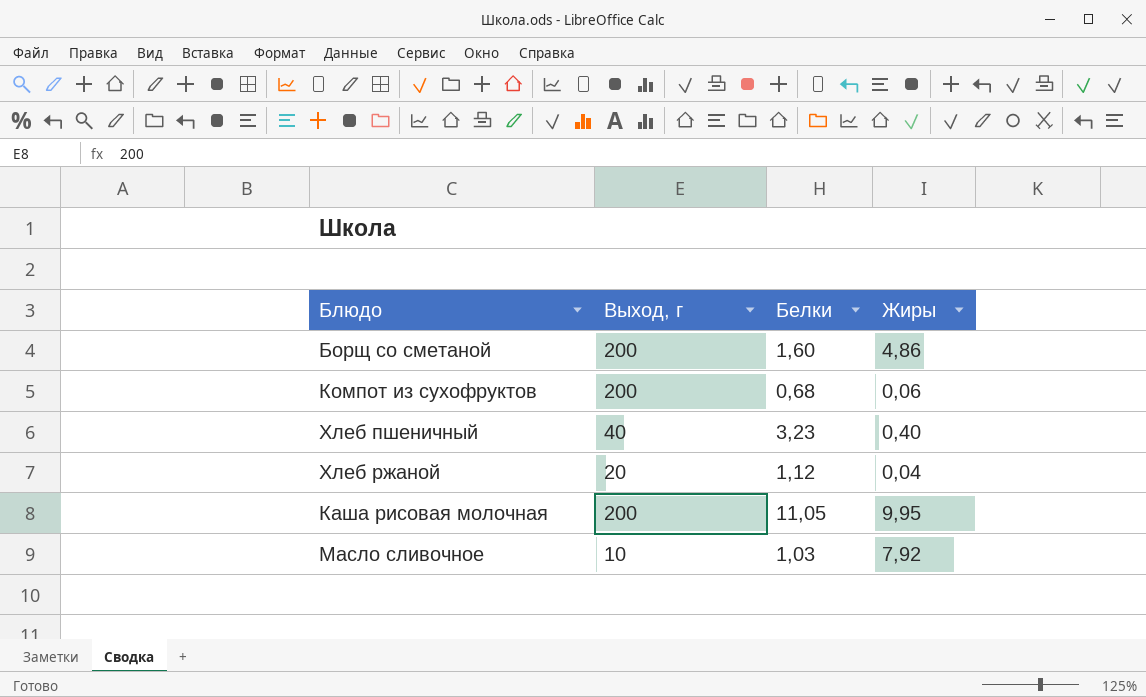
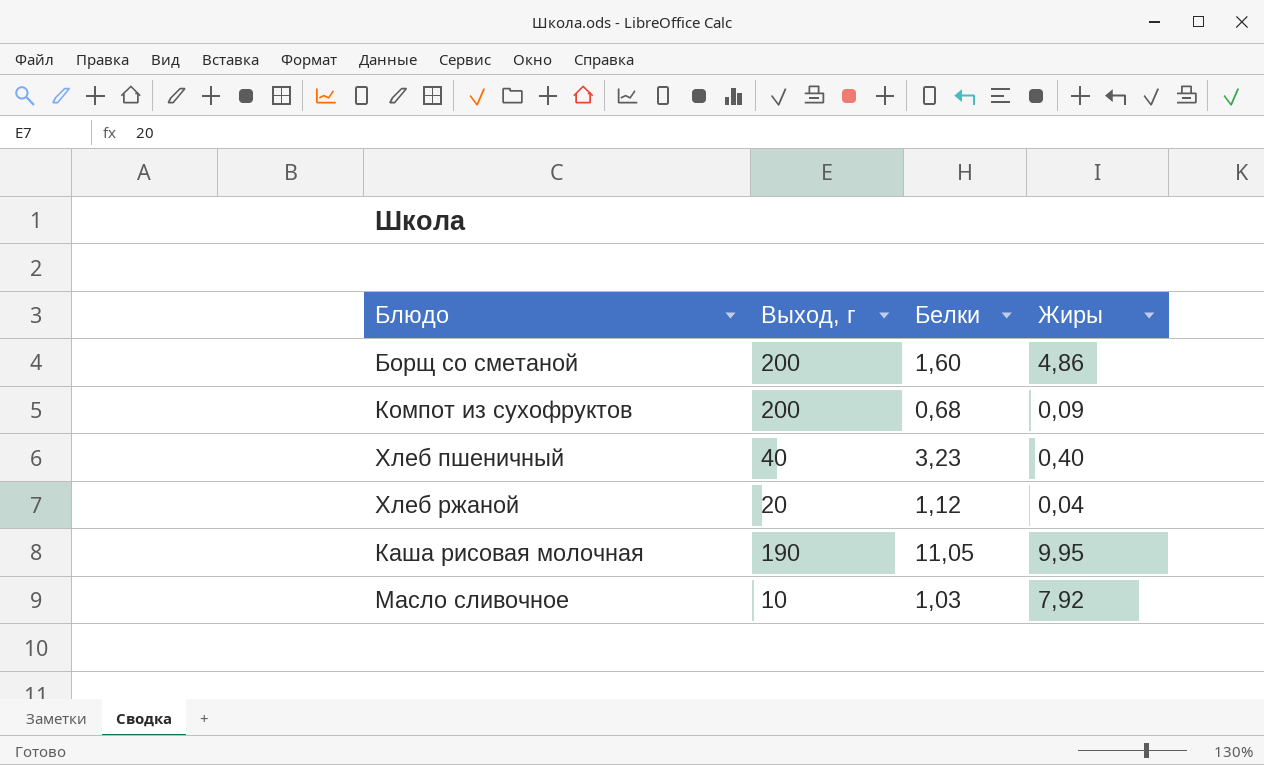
Компот из сухофруктов | Жиры: 0,06 -> 0,09
Каша рисовая молочная | Выход, г: 200 -> 190

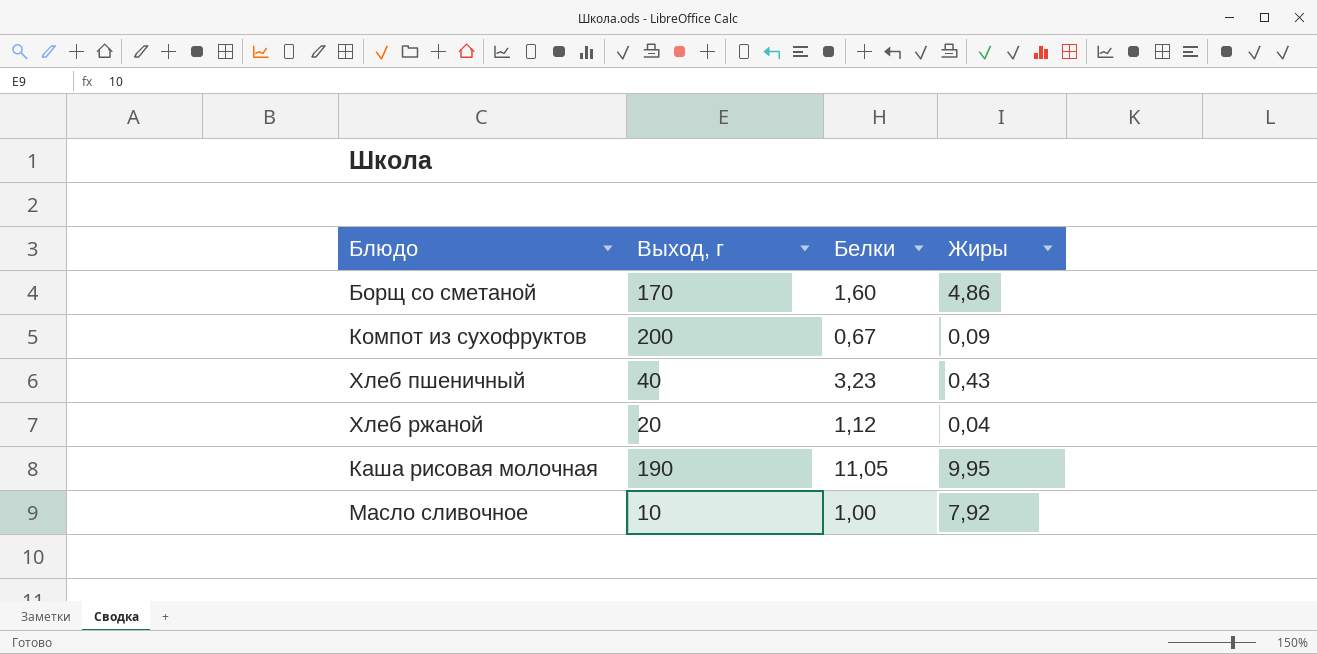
Борщ со сметаной | Выход, г: 200 -> 170
Компот из сухофруктов | Белки: 0,68 -> 0,67
Хлеб пшеничный | Жиры: 0,40 -> 0,43
Масло сливочное | Белки: 1,03 -> 1,00

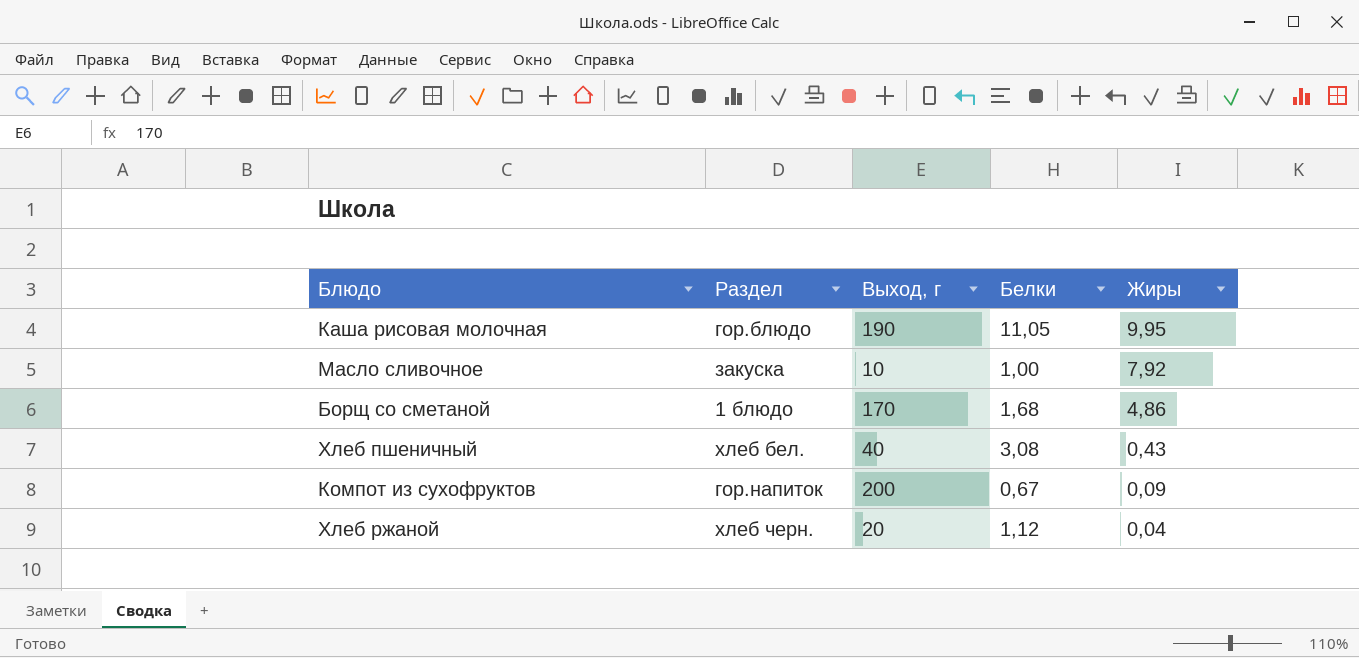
row order: none -> Жиры descending
column Раздел | position: none -> 2
Борщ со сметаной | Белки: 1,60 -> 1,68
Хлеб пшеничный | Белки: 3,23 -> 3,08

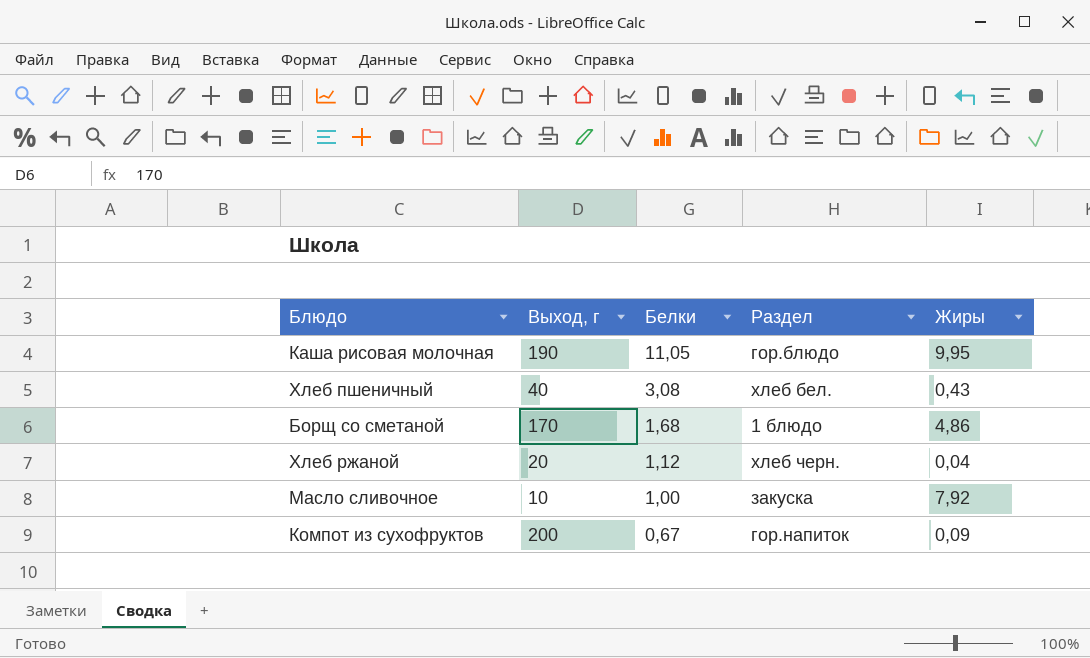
row order: Жиры descending -> Белки descending
column Раздел | position: 2 -> 4

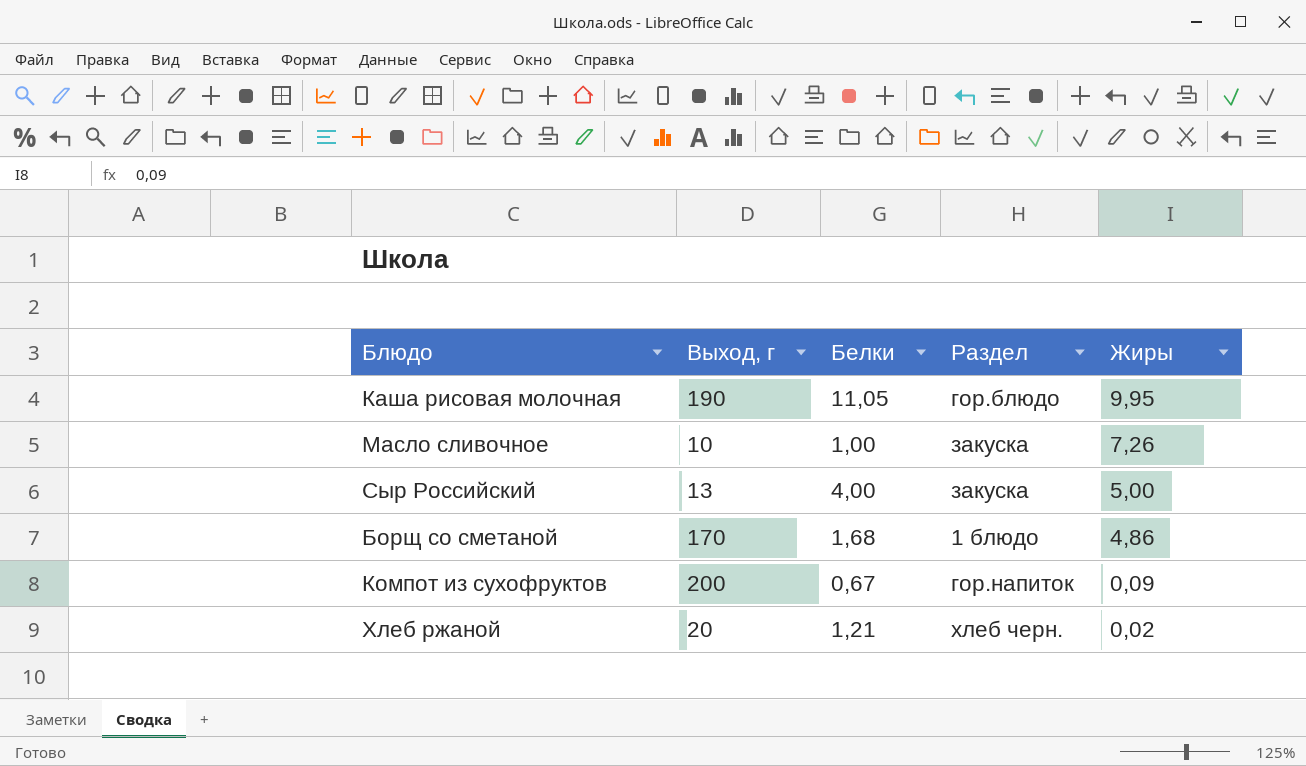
row order: Белки descending -> Жиры descending
row Хлеб пшеничный: 40 | 3,08 | хлеб бел. | 0,43 -> none
Масло сливочное | Жиры: 7,92 -> 7,26
row Сыр Российский: none -> 13 | 4,00 | закуска | 5,00
Хлеб ржаной | Белки: 1,12 -> 1,21
Хлеб ржаной | Жиры: 0,04 -> 0,02

